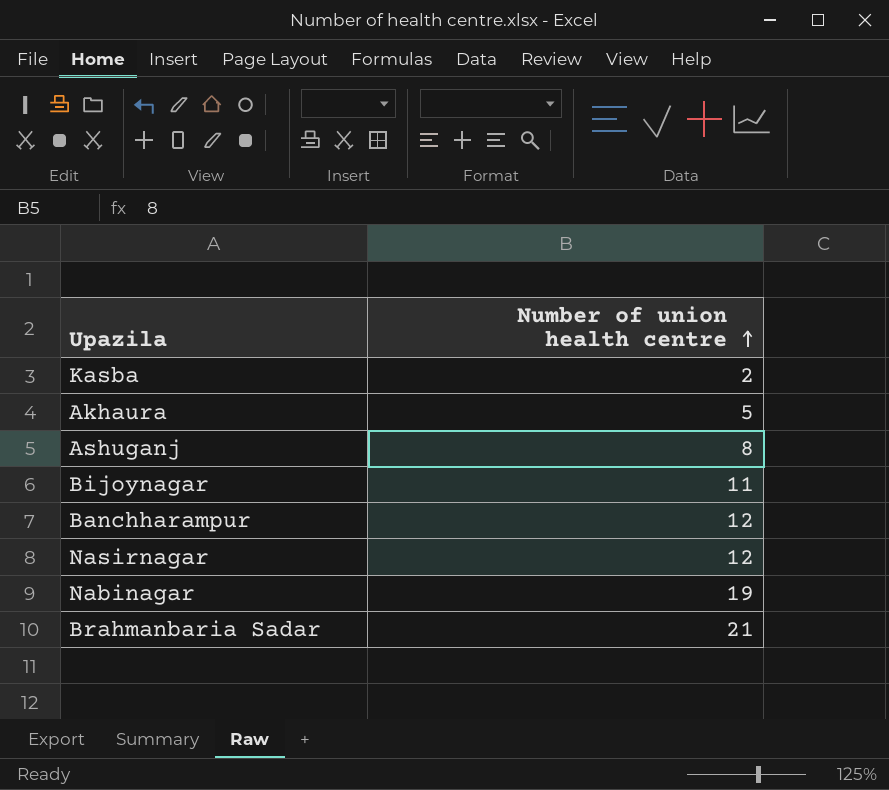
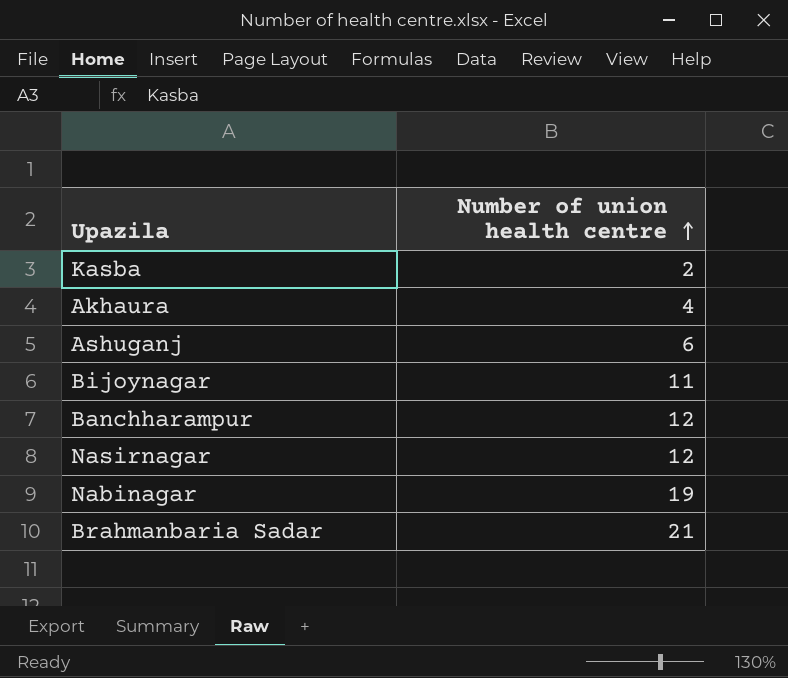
Akhaura | Number of union health centre: 5 -> 4
Ashuganj | Number of union health centre: 8 -> 6

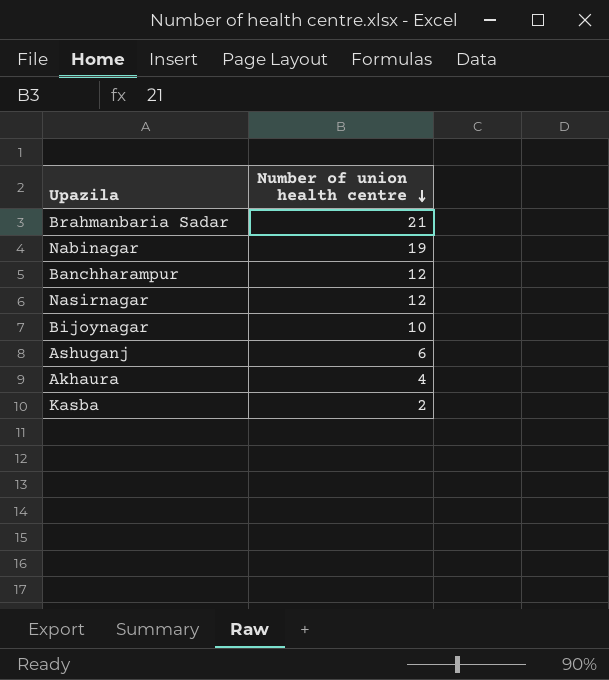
row order: Number of union health centre ascending -> Number of union health centre descending
Bijoynagar | Number of union health centre: 11 -> 10

